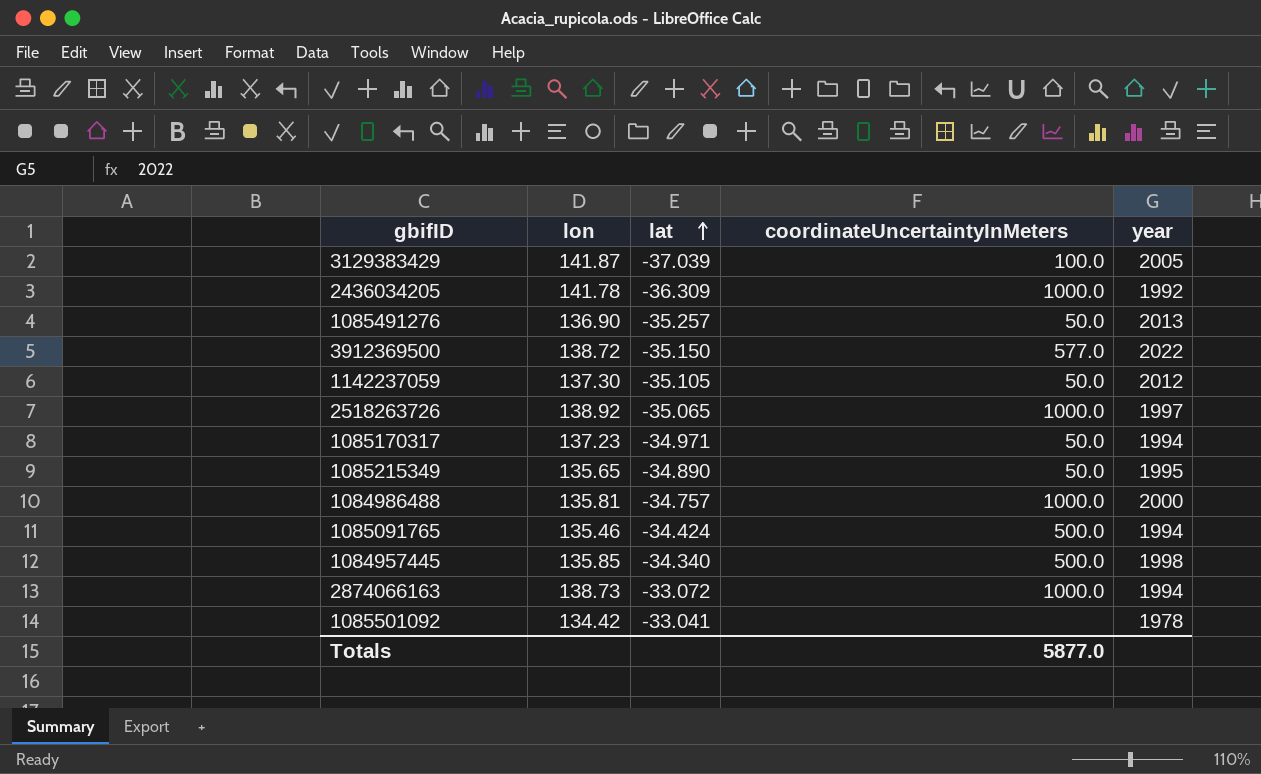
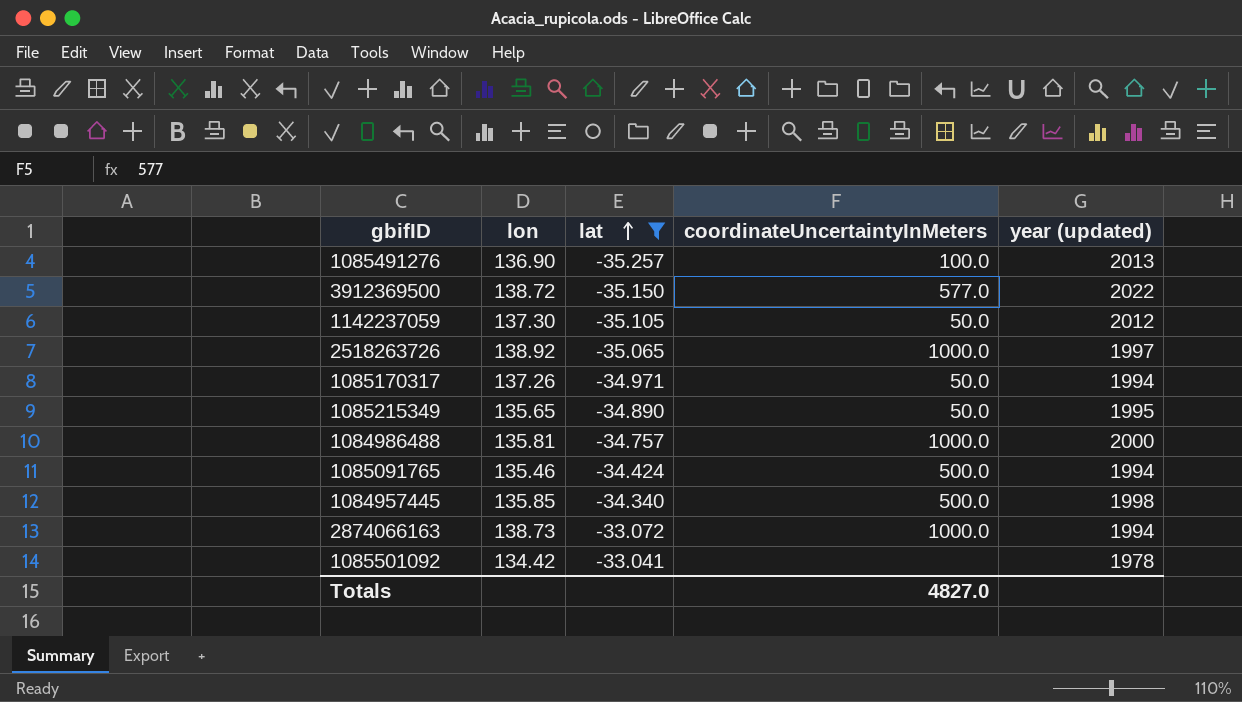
filter: none -> lat >= -35.257
column name: year -> year (updated)
1085491276 | coordinateUncertaintyInMeters: 50.0 -> 100.0
1085170317 | lon: 137.23 -> 137.26
Totals | coordinateUncertaintyInMeters: 5877.0 -> 4827.0

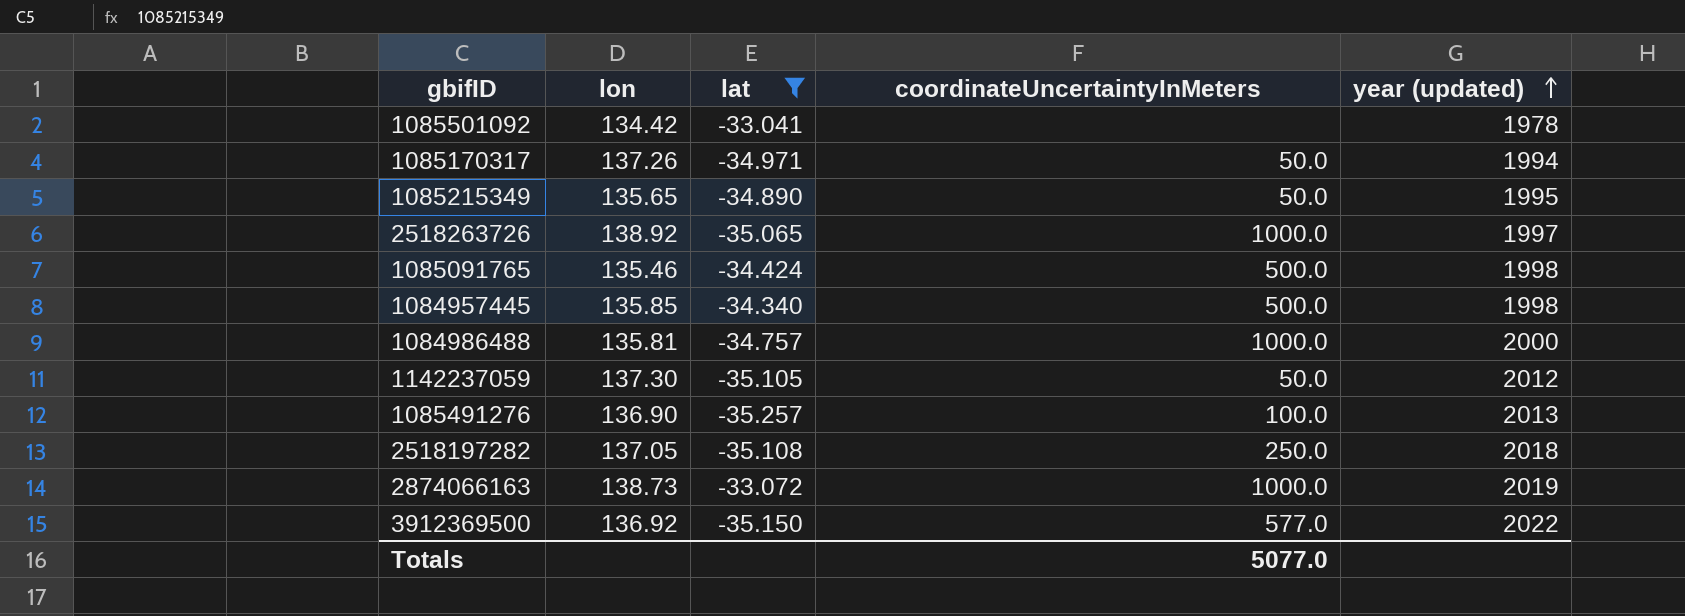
row order: lat ascending -> year (updated) ascending
1085091765 | year (updated): 1994 -> 1998
row 2518197282: none -> 137.05 | -35.108 | 250.0 | 2018
2874066163 | year (updated): 1994 -> 2019
3912369500 | lon: 138.72 -> 136.92
Totals | coordinateUncertaintyInMeters: 4827.0 -> 5077.0

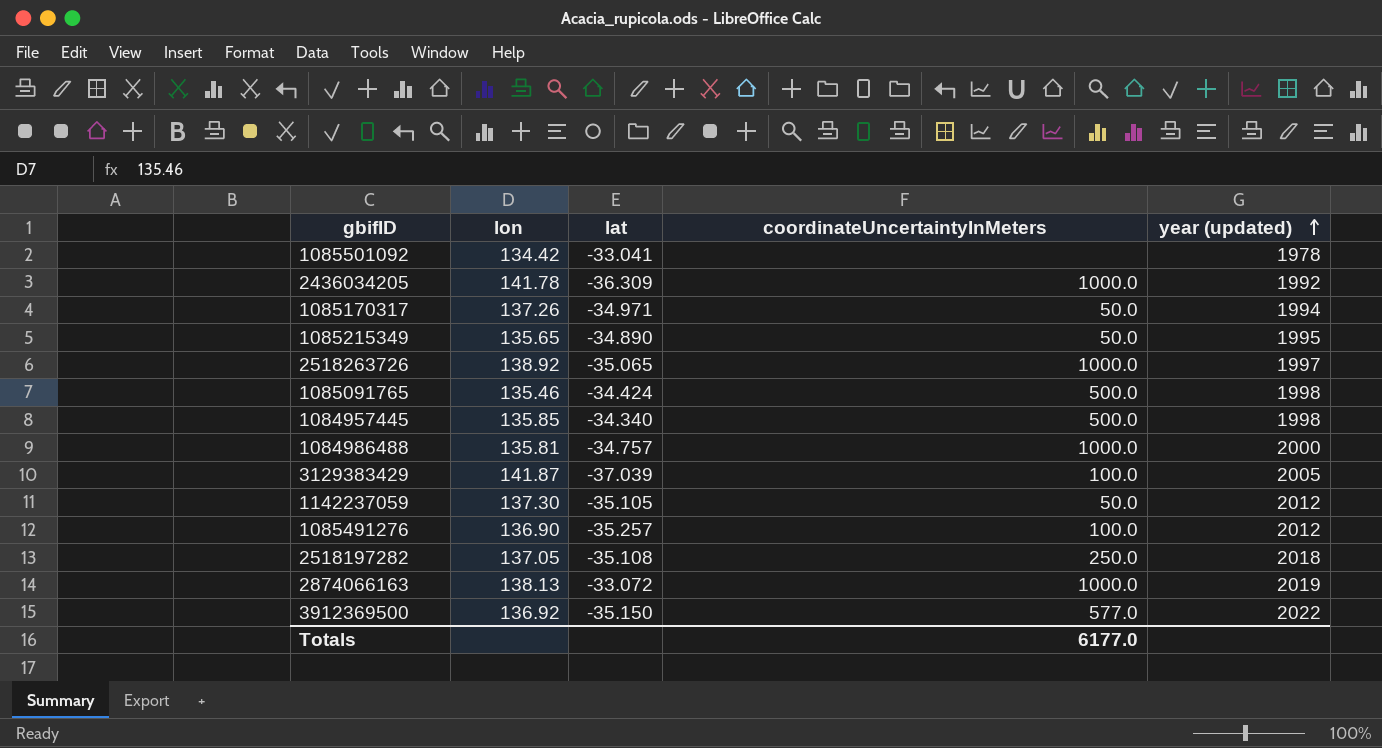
filter: lat >= -35.257 -> none
1085491276 | year (updated): 2013 -> 2012
2874066163 | lon: 138.73 -> 138.13
Totals | coordinateUncertaintyInMeters: 5077.0 -> 6177.0

